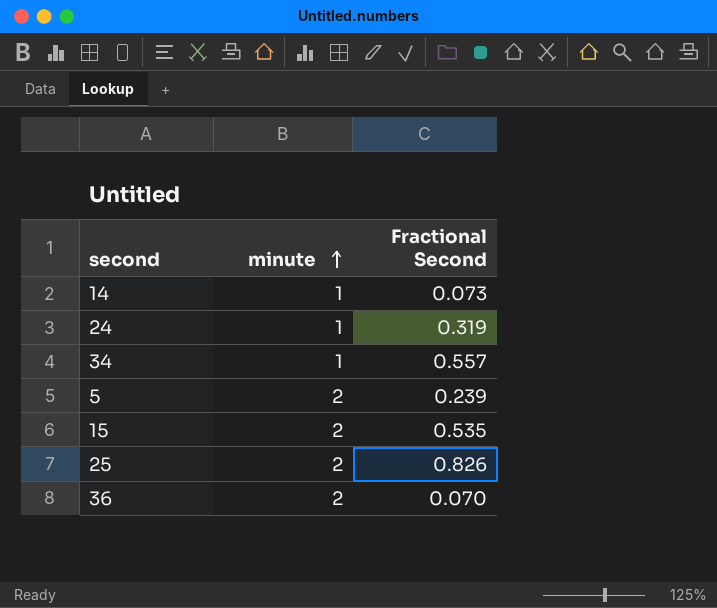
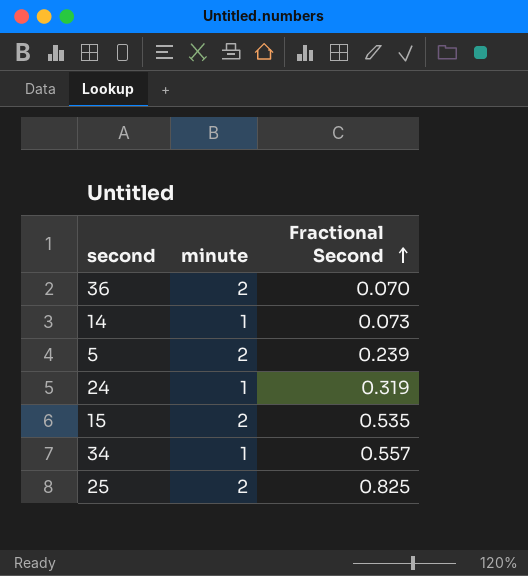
row order: minute ascending -> Fractional Second ascending
25 | Fractional Second: 0.826 -> 0.825

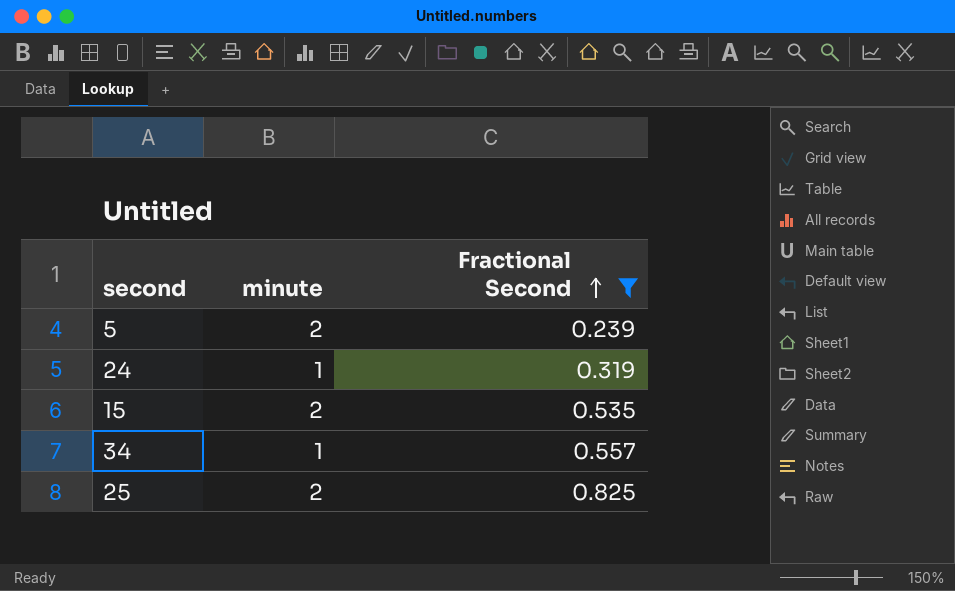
filter: none -> Fractional Second >= 0.239

